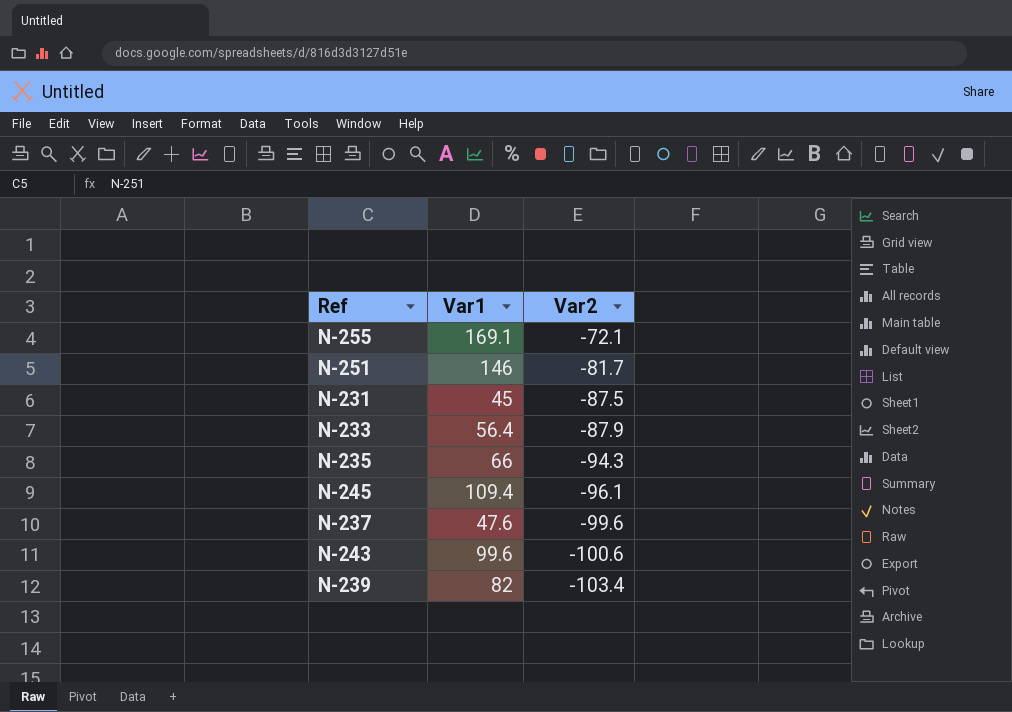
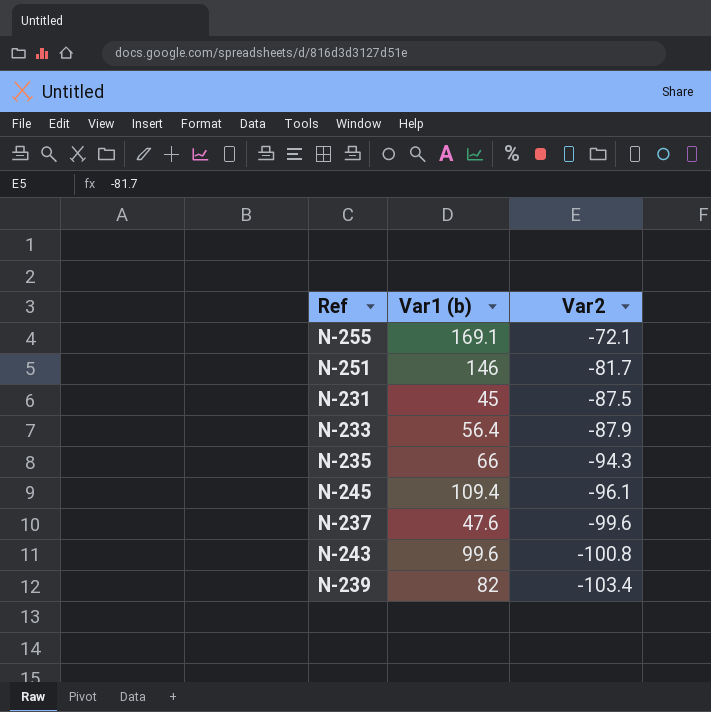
column name: Var1 -> Var1 (b)
N-243 | Var2: -100.6 -> -100.8

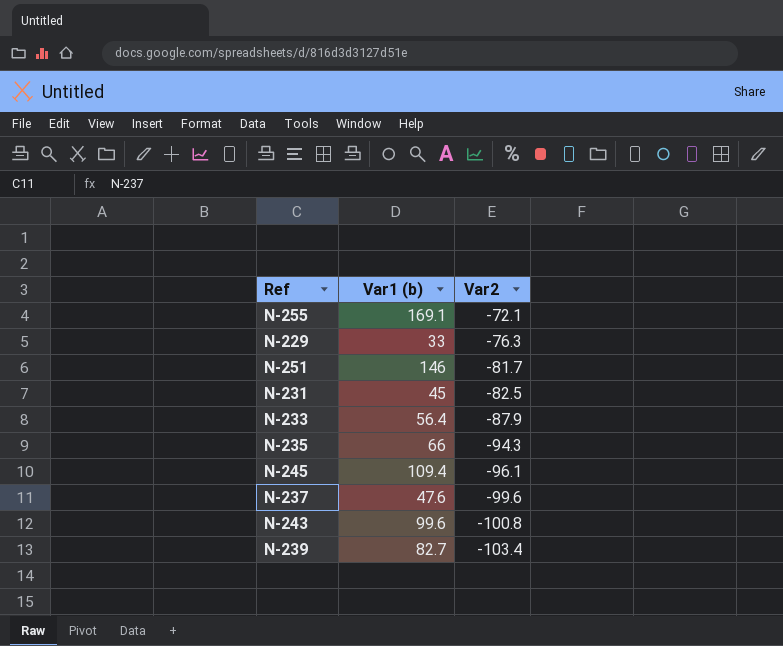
row N-229: none -> 33 | -76.3
N-231 | Var2: -87.5 -> -82.5
N-239 | Var1 (b): 82 -> 82.7

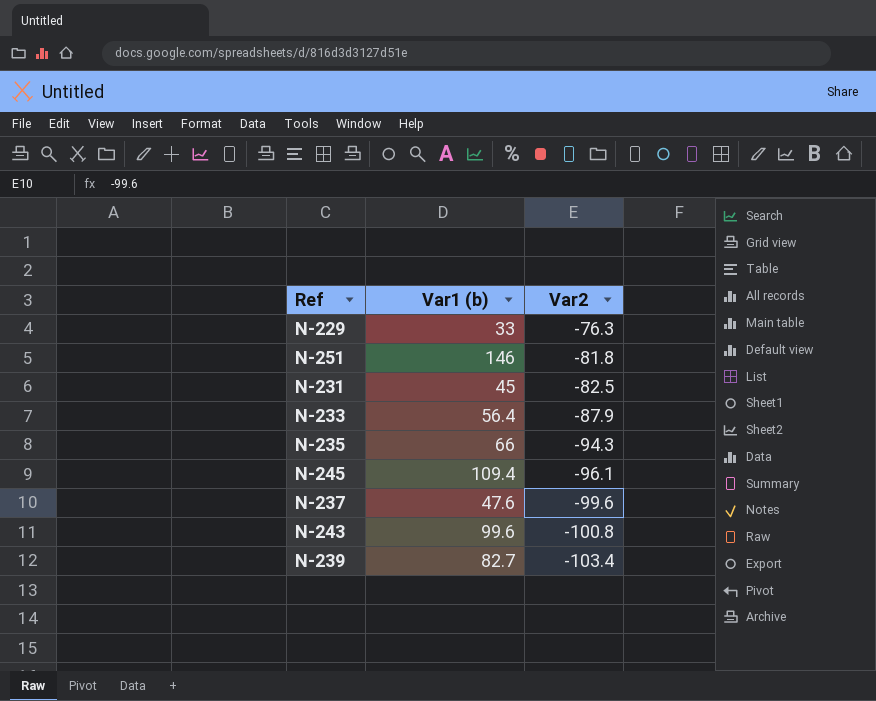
row N-255: 169.1 | -72.1 -> none
N-251 | Var2: -81.7 -> -81.8

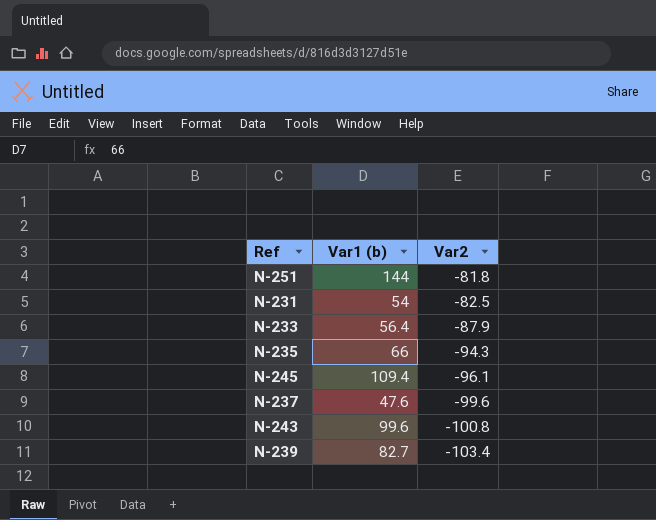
row N-229: 33 | -76.3 -> none
N-251 | Var1 (b): 146 -> 144
N-231 | Var1 (b): 45 -> 54

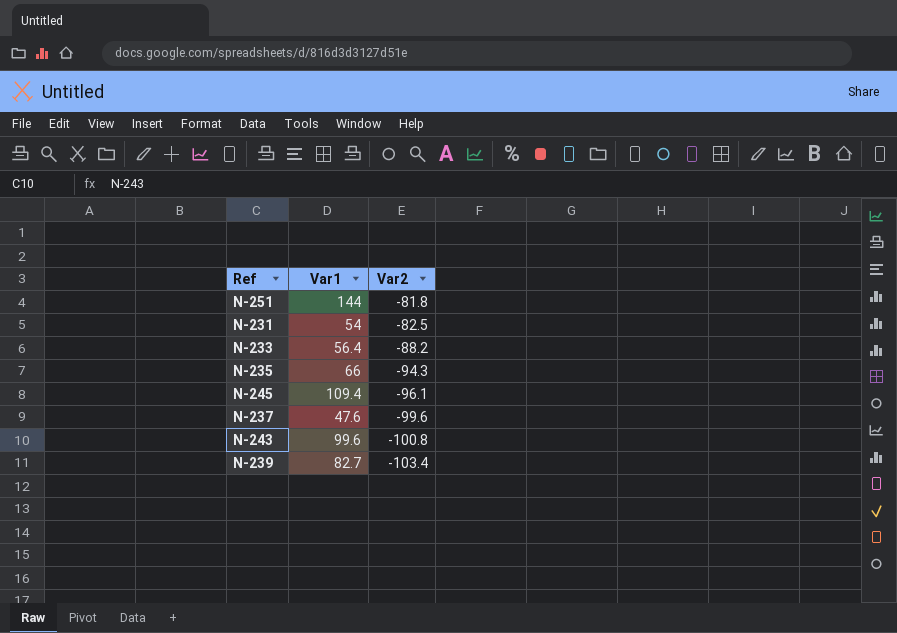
column name: Var1 (b) -> Var1
N-233 | Var2: -87.9 -> -88.2

